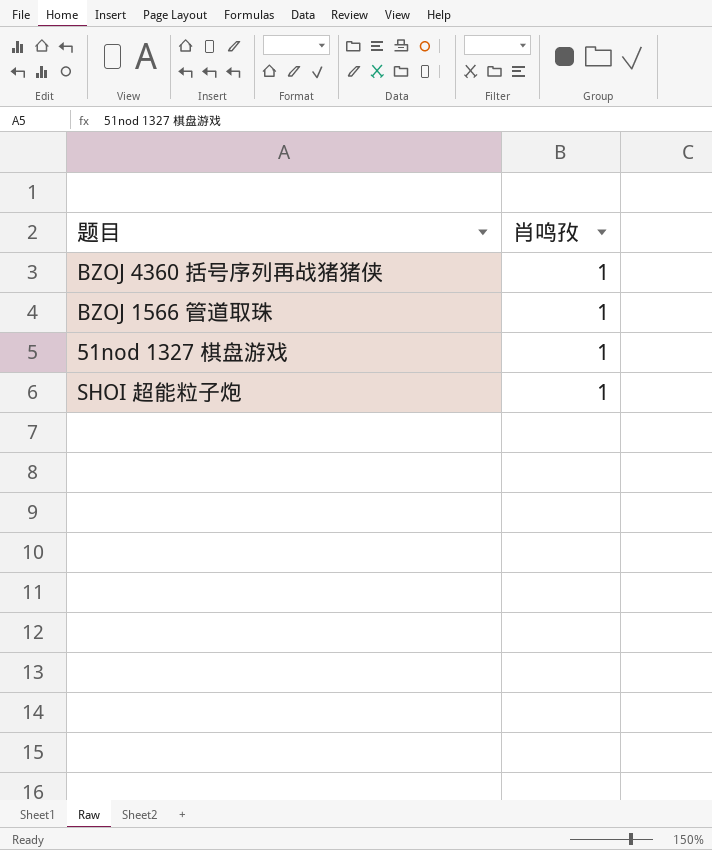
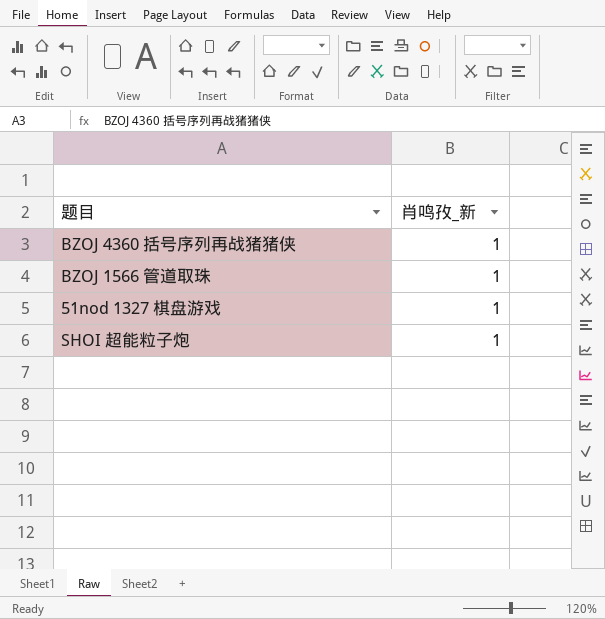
column name: 肖鸣孜 -> 肖鸣孜_新

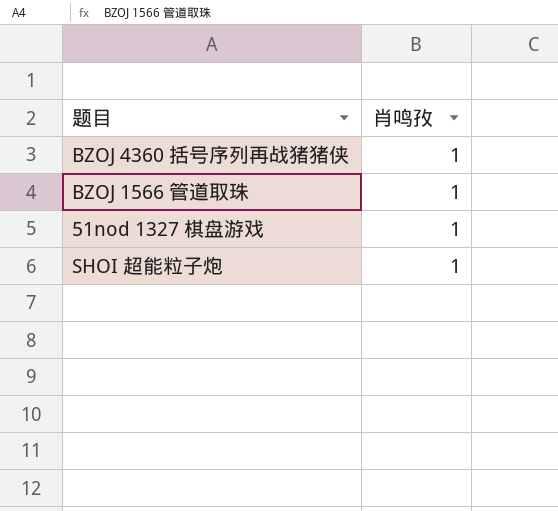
column name: 肖鸣孜_新 -> 肖鸣孜

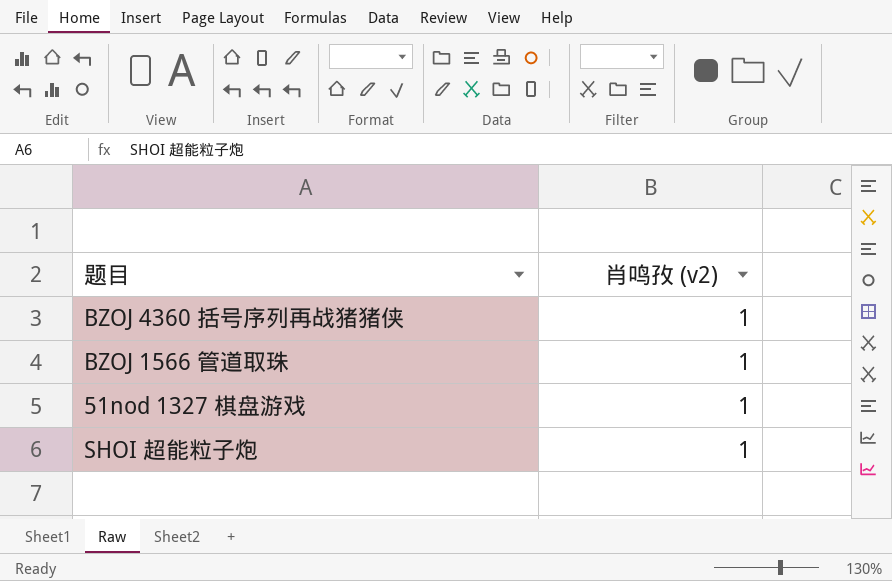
column name: 肖鸣孜 -> 肖鸣孜 (v2)

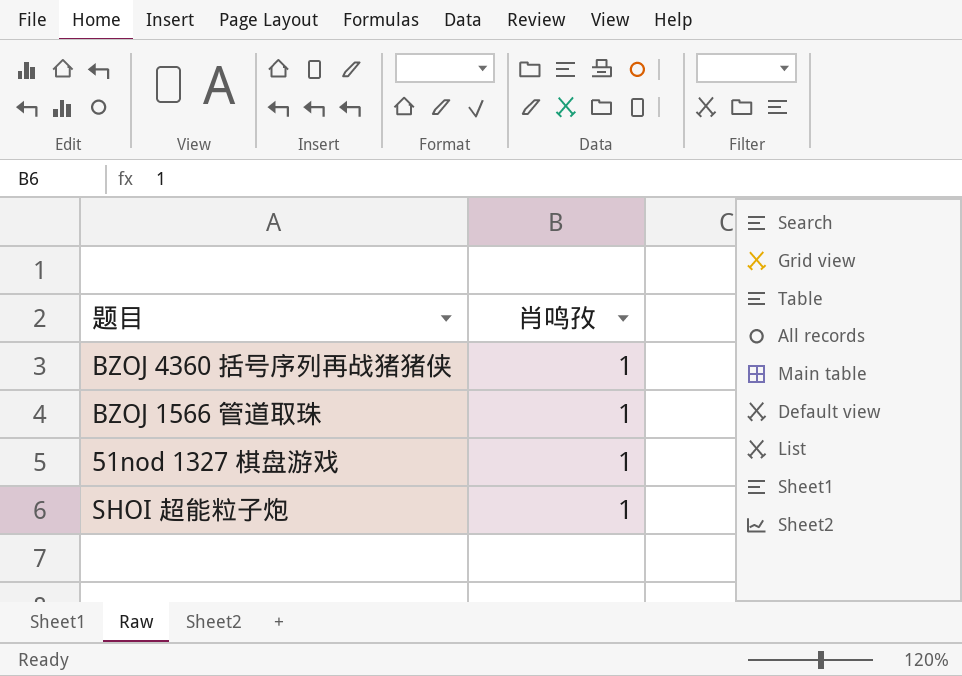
column name: 肖鸣孜 (v2) -> 肖鸣孜

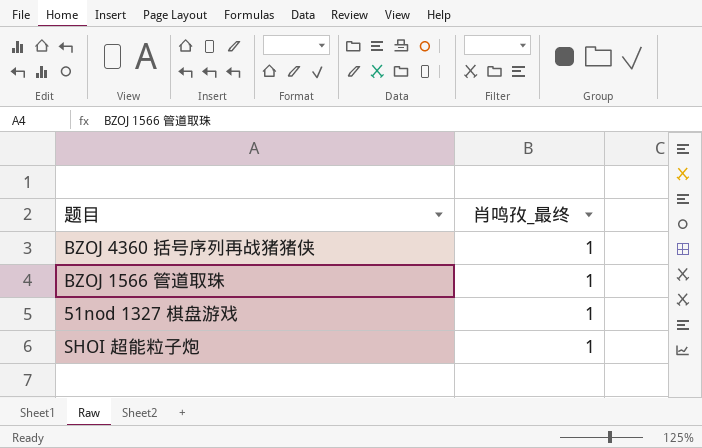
column name: 肖鸣孜 -> 肖鸣孜_最终

